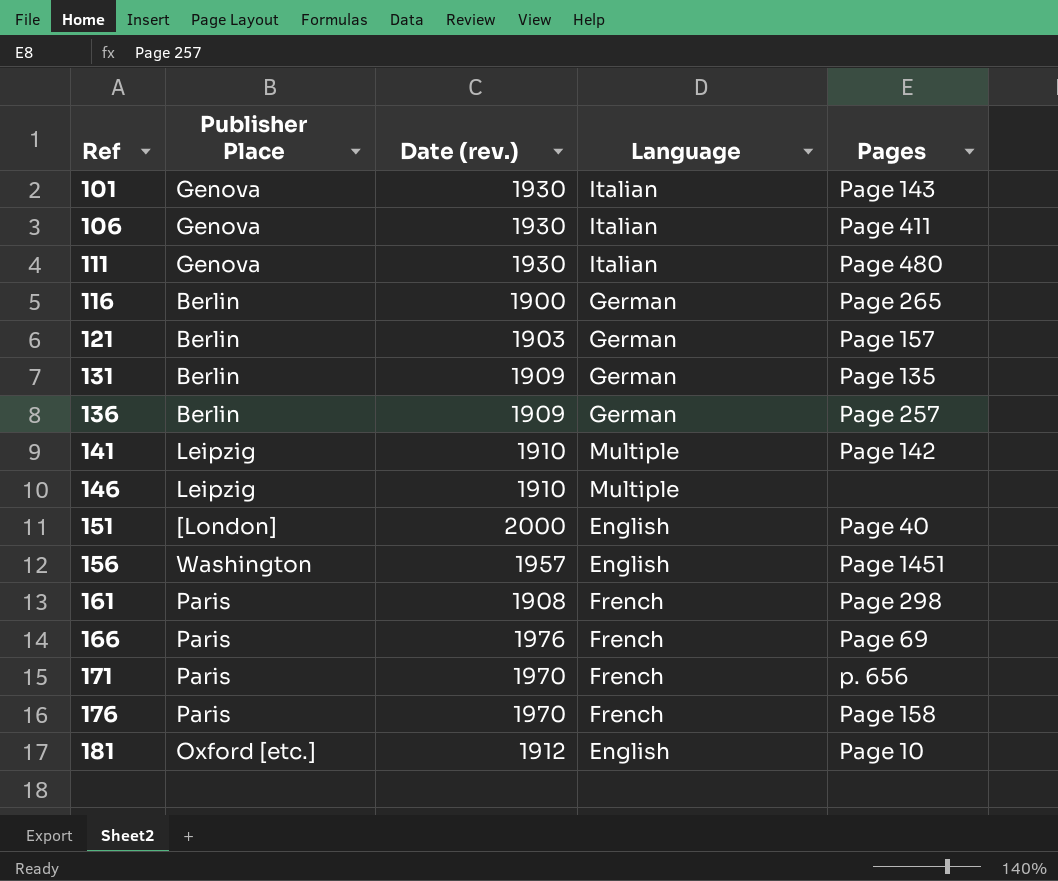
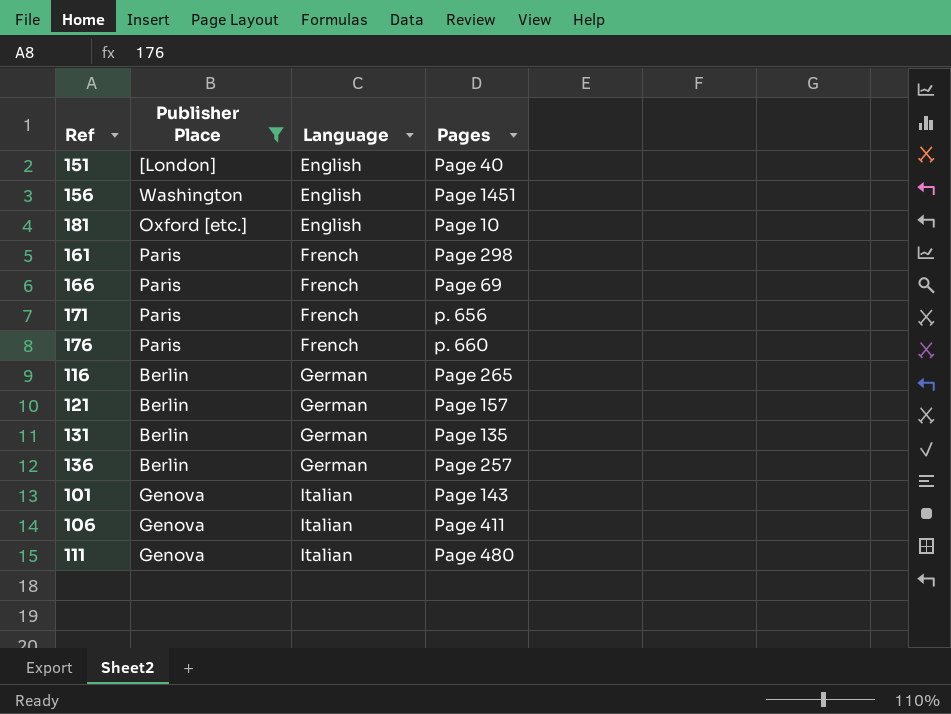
filter: none -> Publisher Place != Leipzig
row order: Ref ascending -> Language ascending
column Date (rev.) | position: 3 -> none
176 | Pages: Page 158 -> p. 660

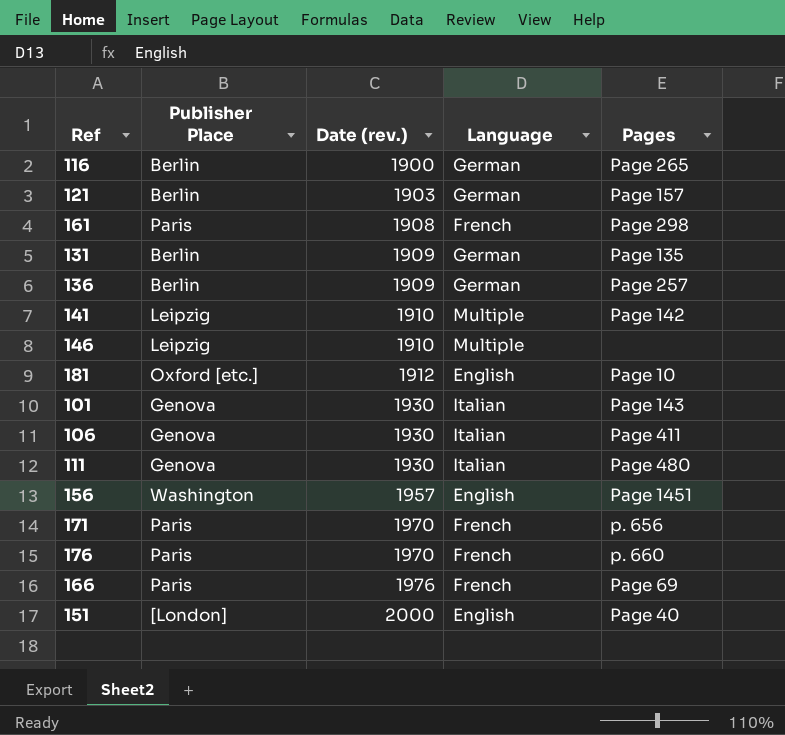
filter: Publisher Place != Leipzig -> none
row order: Language ascending -> Date (rev.) ascending
column Date (rev.) | position: none -> 3

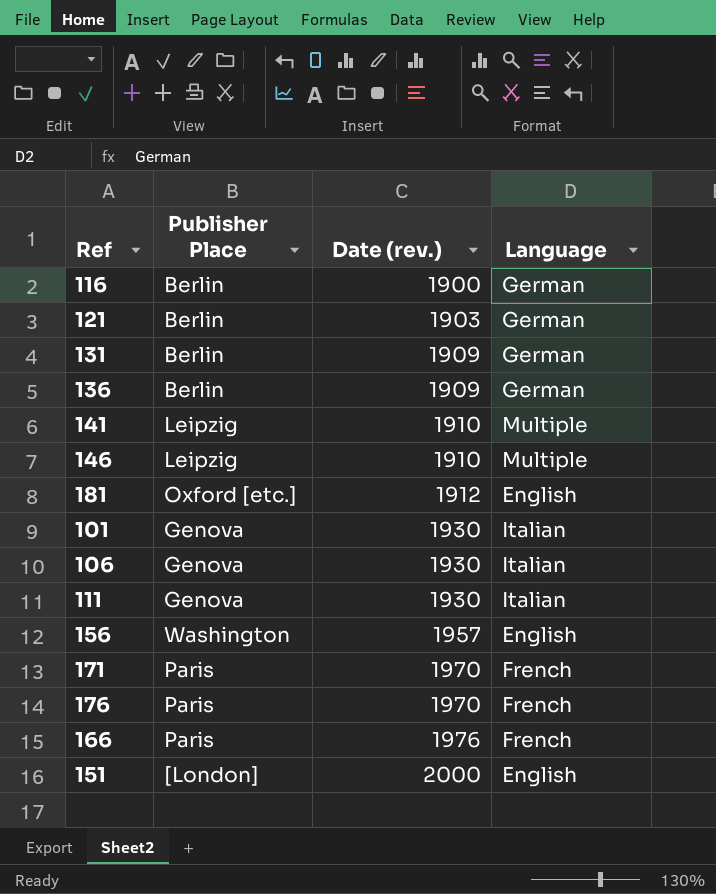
column Pages | position: 5 -> none
row 161: Paris | 1908 | French | Page 298 -> none

